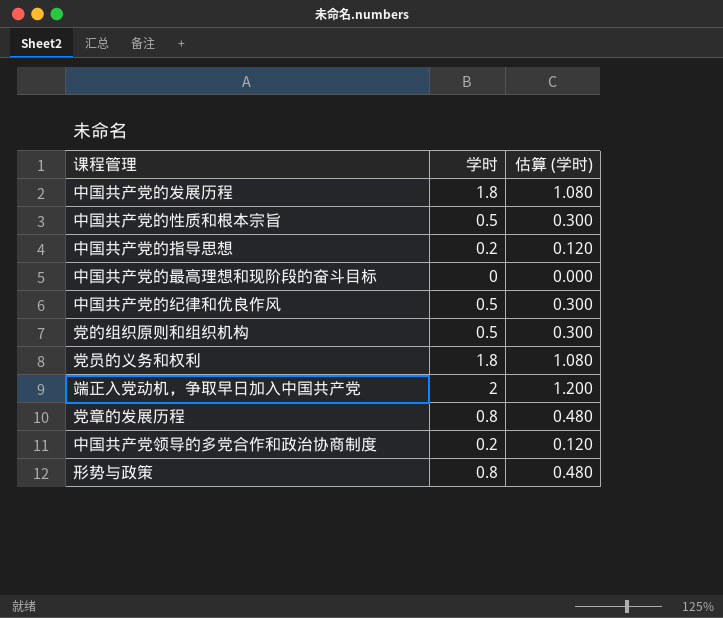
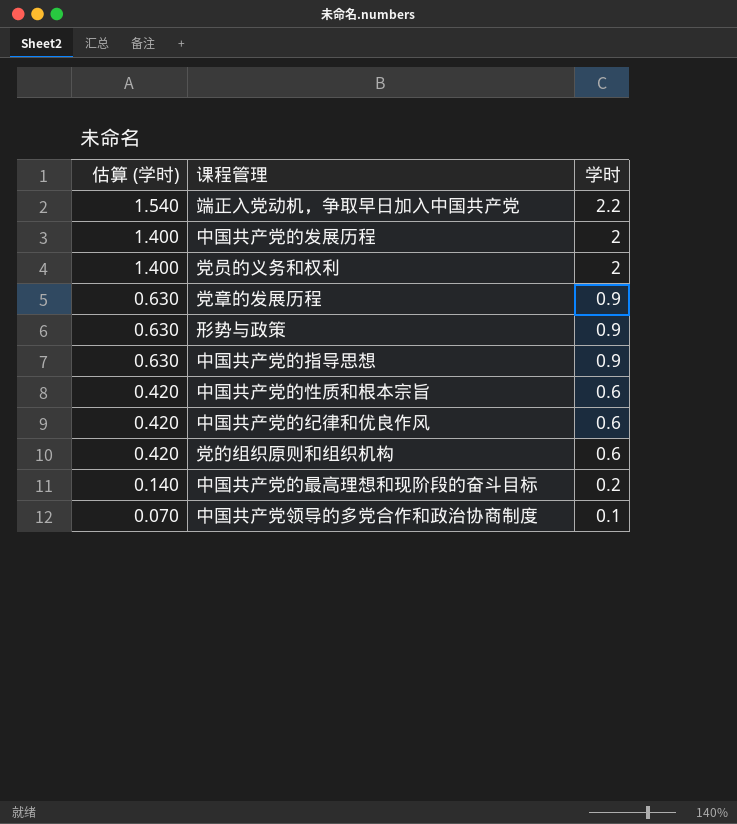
row order: none -> 估算 (学时) descending
column 估算 (学时) | formula: [学时] * 0.6 -> [学时] * 0.7
column 估算 (学时) | position: 3 -> 1
端正入党动机，争取早日加入中国共产党 | 学时: 2 -> 2.2
中国共产党的发展历程 | 学时: 1.8 -> 2
党员的义务和权利 | 学时: 1.8 -> 2
党章的发展历程 | 学时: 0.8 -> 0.9
形势与政策 | 学时: 0.8 -> 0.9
中国共产党的指导思想 | 学时: 0.2 -> 0.9
中国共产党的性质和根本宗旨 | 学时: 0.5 -> 0.6
中国共产党的纪律和优良作风 | 学时: 0.5 -> 0.6
党的组织原则和组织机构 | 学时: 0.5 -> 0.6
中国共产党的最高理想和现阶段的奋斗目标 | 学时: 0 -> 0.2
中国共产党领导的多党合作和政治协商制度 | 学时: 0.2 -> 0.1

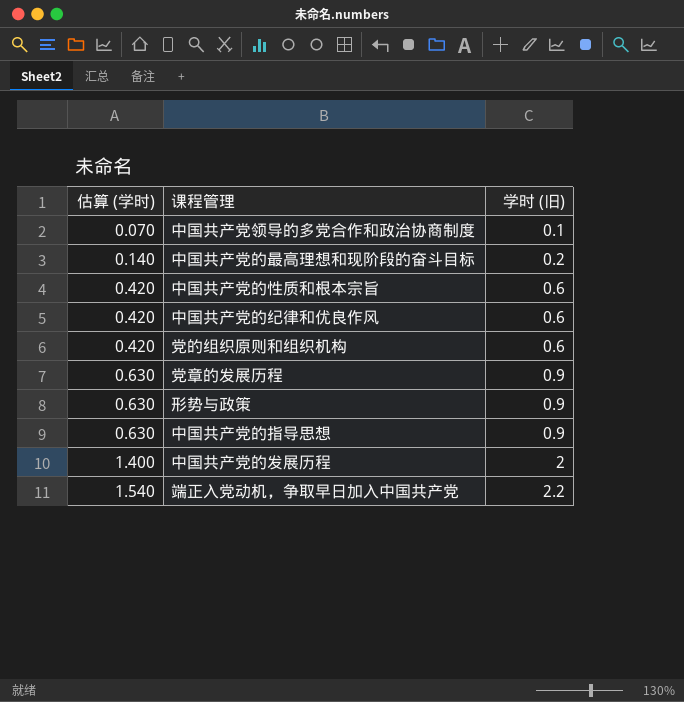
row order: 估算 (学时) descending -> 估算 (学时) ascending
column name: 学时 -> 学时 (旧)
row 党员的义务和权利: 1.400 | 2 -> none

